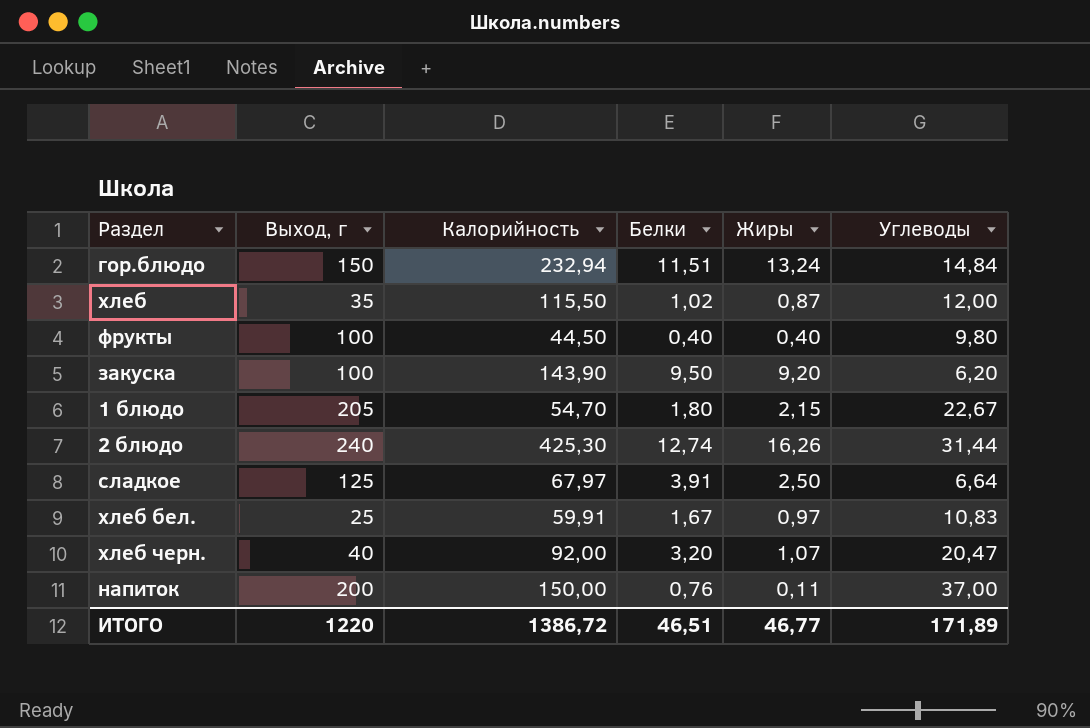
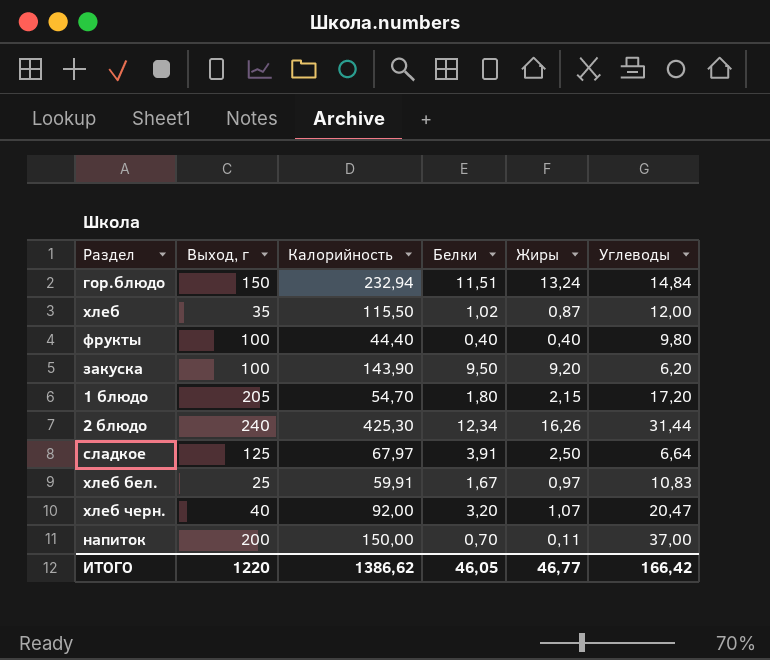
фрукты | Калорийность: 44,50 -> 44,40
1 блюдо | Углеводы: 22,67 -> 17,20
2 блюдо | Белки: 12,74 -> 12,34
напиток | Белки: 0,76 -> 0,70
ИТОГО | Калорийность: 1386,72 -> 1386,62
ИТОГО | Белки: 46,51 -> 46,05
ИТОГО | Углеводы: 171,89 -> 166,42

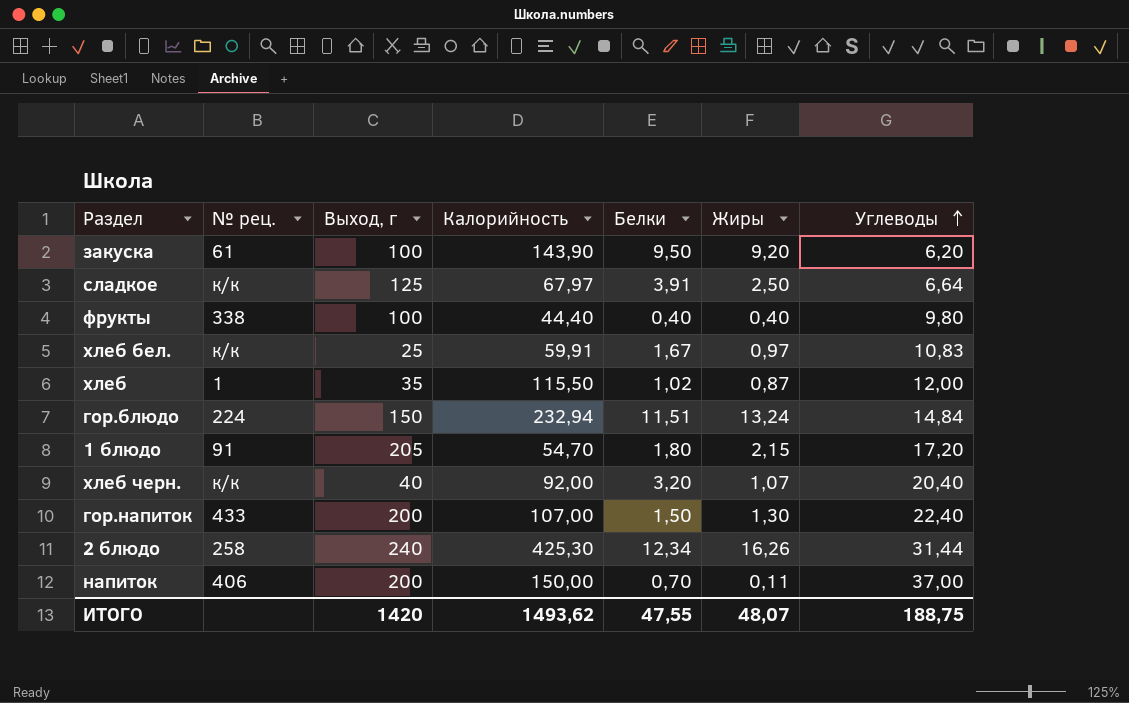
row order: none -> Углеводы ascending
column № рец. | position: none -> 2
хлеб черн. | Углеводы: 20,47 -> 20,40
row гор.напиток: none -> 433 | 200 | 107,00 | 1,50 | 1,30 | 22,40
ИТОГО | Выход, г: 1220 -> 1420
ИТОГО | Калорийность: 1386,62 -> 1493,62
ИТОГО | Белки: 46,05 -> 47,55
ИТОГО | Жиры: 46,77 -> 48,07
ИТОГО | Углеводы: 166,42 -> 188,75

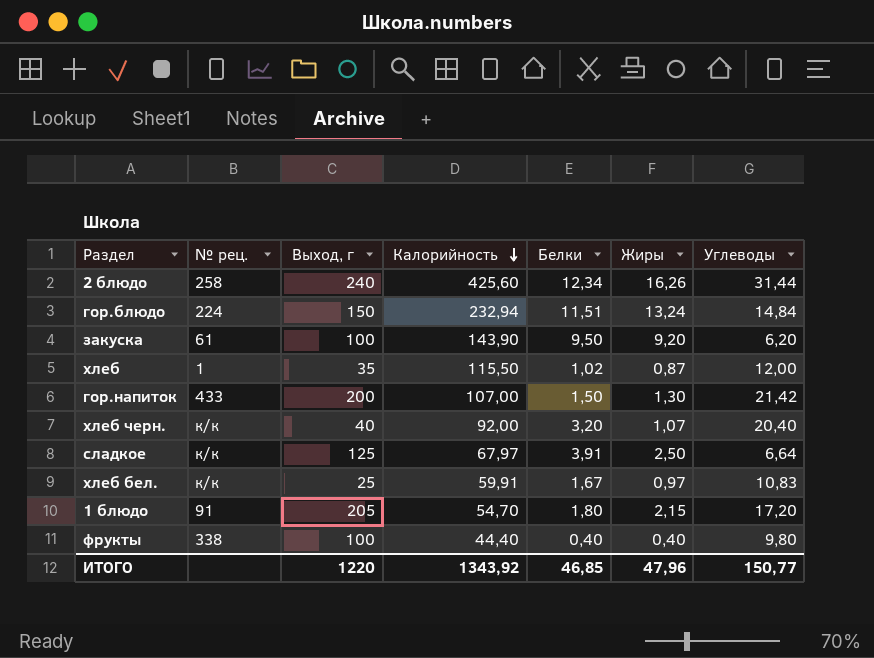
row order: Углеводы ascending -> Калорийность descending
row напиток: 406 | 200 | 150,00 | 0,70 | 0,11 | 37,00 -> none
2 блюдо | Калорийность: 425,30 -> 425,60
гор.напиток | Углеводы: 22,40 -> 21,42
ИТОГО | Выход, г: 1420 -> 1220
ИТОГО | Калорийность: 1493,62 -> 1343,92
ИТОГО | Белки: 47,55 -> 46,85
ИТОГО | Жиры: 48,07 -> 47,96
ИТОГО | Углеводы: 188,75 -> 150,77

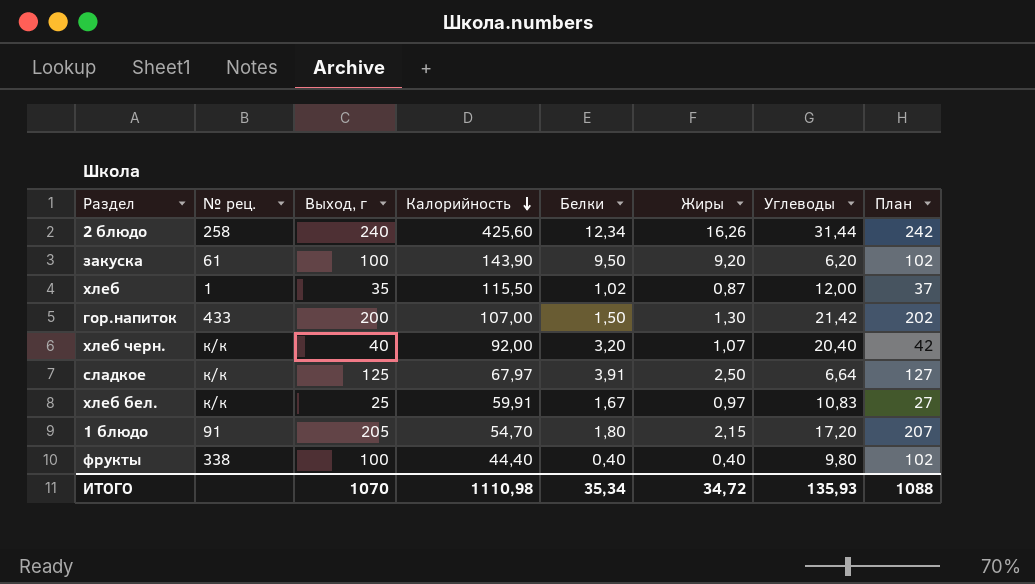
column План | formula: none -> [Выход, г] + 2
row гор.блюдо: 224 | 150 | 232,94 | 11,51 | 13,24 | 14,84 -> none
ИТОГО | Выход, г: 1220 -> 1070
ИТОГО | Калорийность: 1343,92 -> 1110,98
ИТОГО | Белки: 46,85 -> 35,34
ИТОГО | Жиры: 47,96 -> 34,72
ИТОГО | Углеводы: 150,77 -> 135,93

